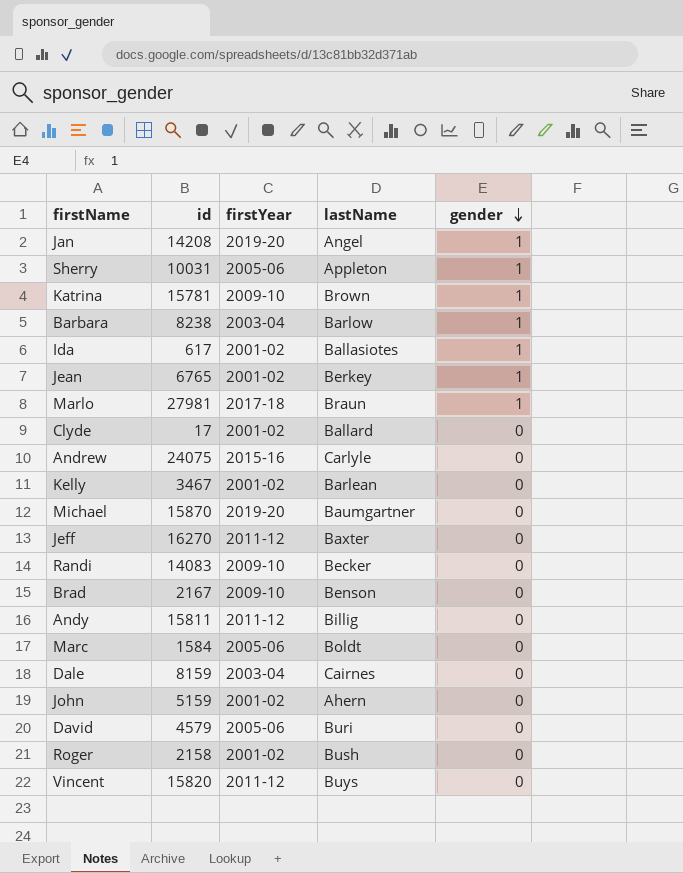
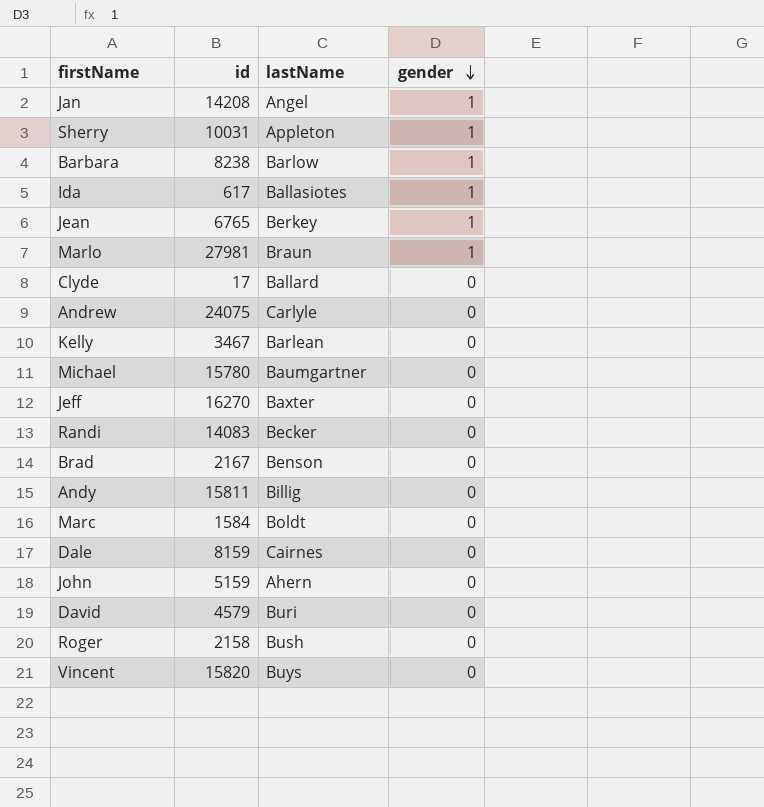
column firstYear | position: 3 -> none
row Katrina: 15781 | 2009-10 | Brown | 1 -> none
Michael | id: 15870 -> 15780

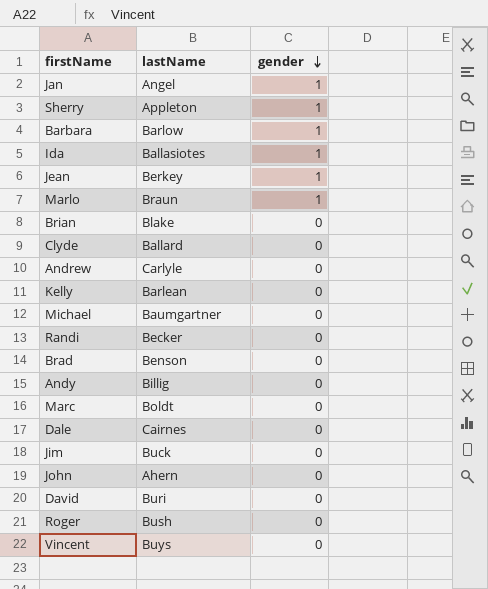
column id | position: 2 -> none
row Jeff: 16270 | Baxter | 0 -> none
row Brian: none -> Blake | 0
row Jim: none -> Buck | 0

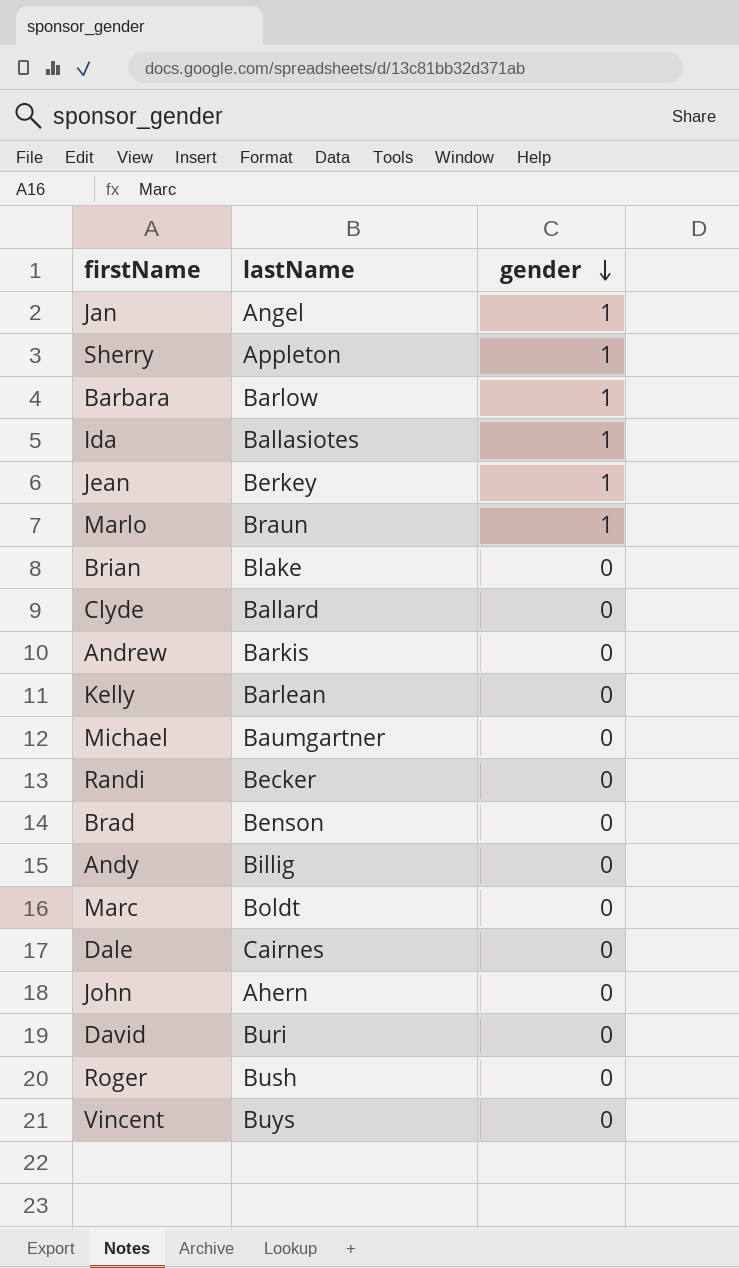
row Jim: Buck | 0 -> none
Andrew | lastName: Carlyle -> Barkis

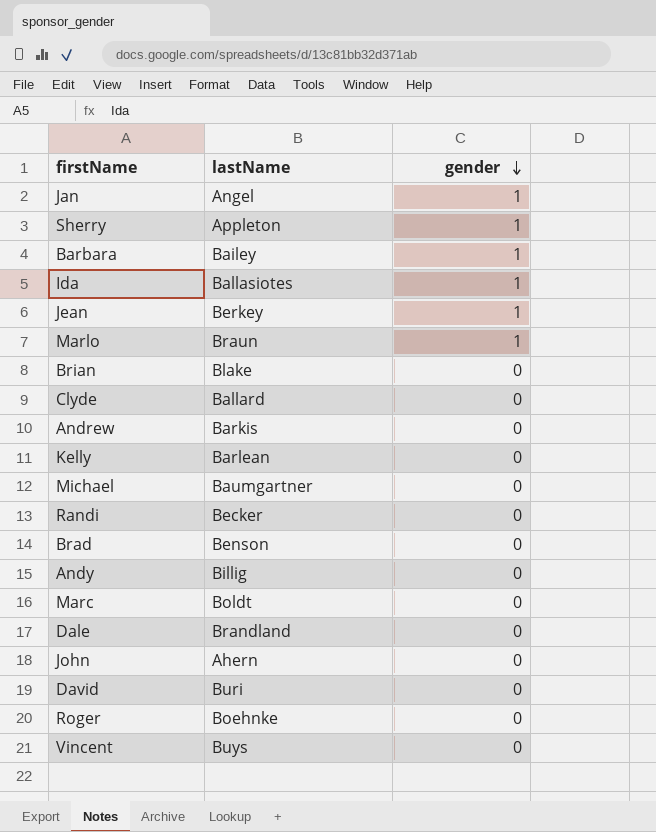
Barbara | lastName: Barlow -> Bailey
Dale | lastName: Cairnes -> Brandland
Roger | lastName: Bush -> Boehnke

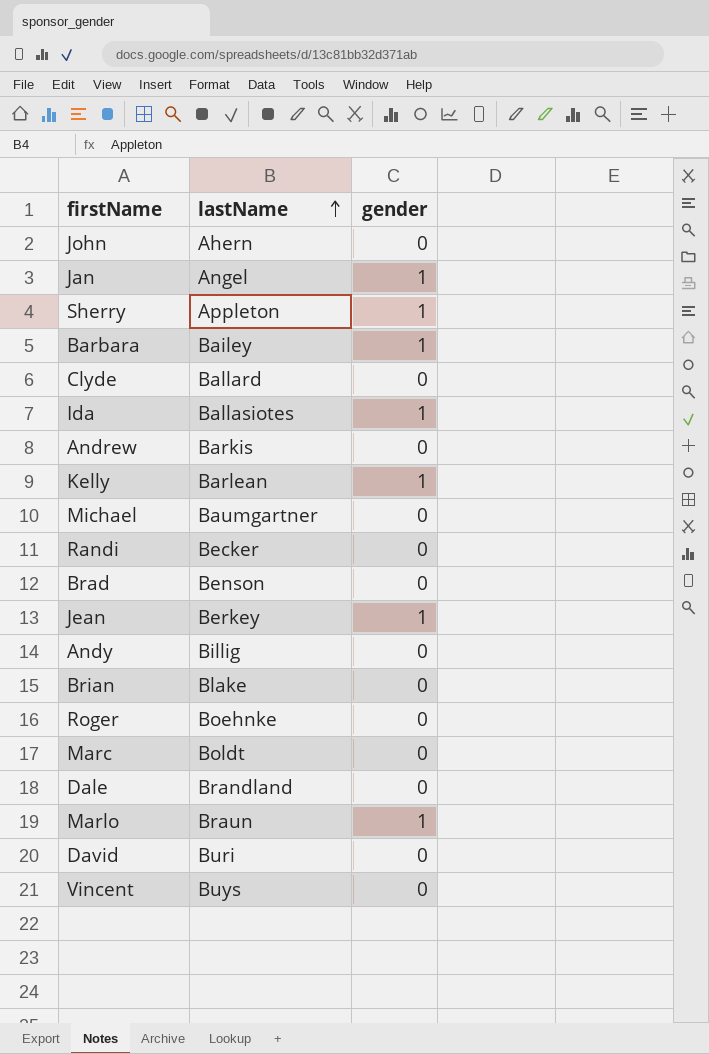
row order: gender descending -> lastName ascending
Kelly | gender: 0 -> 1

